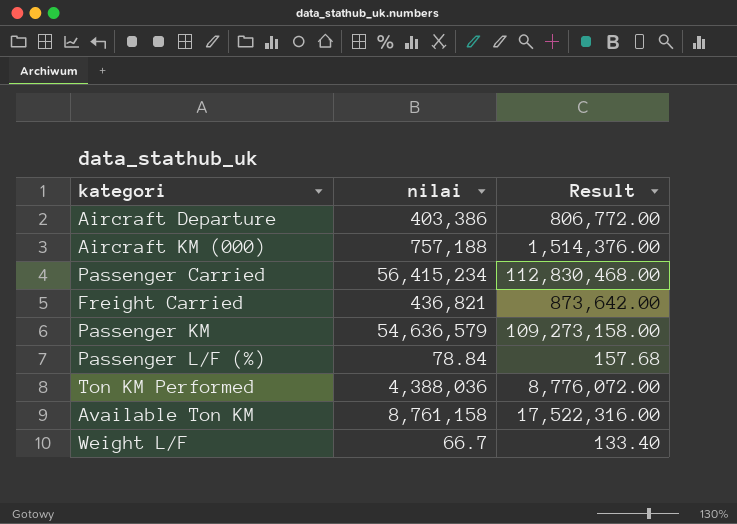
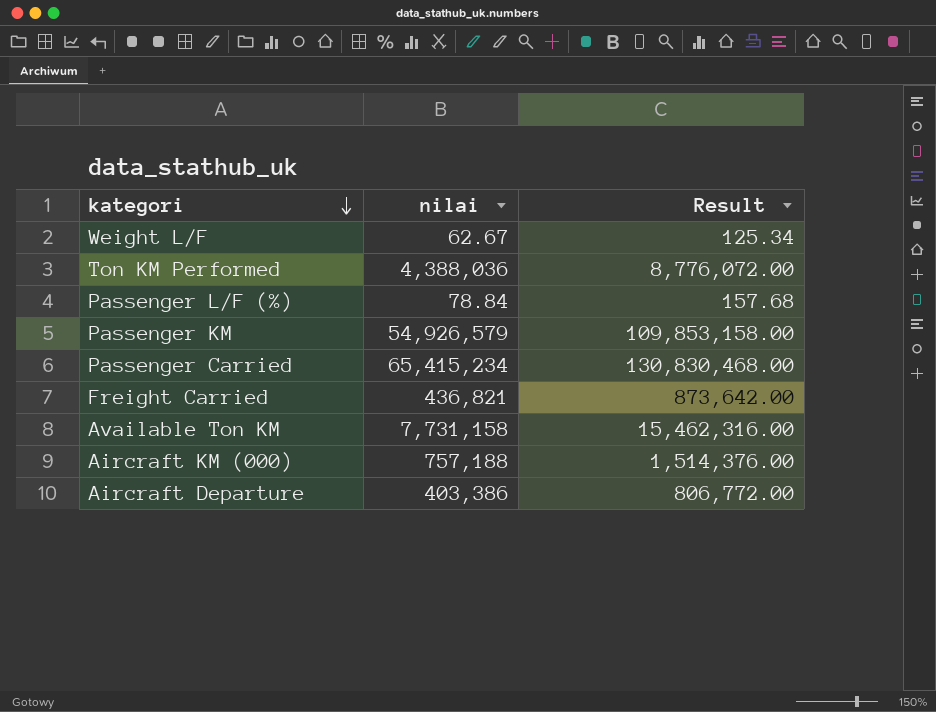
row order: none -> kategori descending
Weight L/F | nilai: 66.7 -> 62.67
Weight L/F | Result: 133.40 -> 125.34
Passenger KM | nilai: 54,636,579 -> 54,926,579
Passenger KM | Result: 109,273,158.00 -> 109,853,158.00
Passenger Carried | nilai: 56,415,234 -> 65,415,234
Passenger Carried | Result: 112,830,468.00 -> 130,830,468.00
Available Ton KM | nilai: 8,761,158 -> 7,731,158
Available Ton KM | Result: 17,522,316.00 -> 15,462,316.00

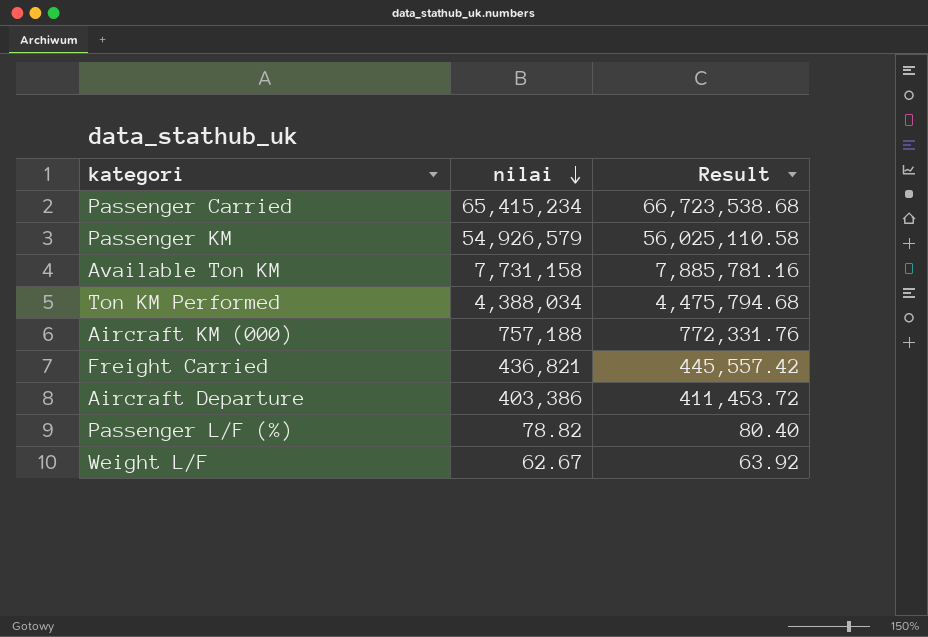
row order: kategori descending -> nilai descending
column Result | formula: [nilai] * 2 -> [nilai] * 1.02
Ton KM Performed | nilai: 4,388,036 -> 4,388,034
Passenger L/F (%) | nilai: 78.84 -> 78.82

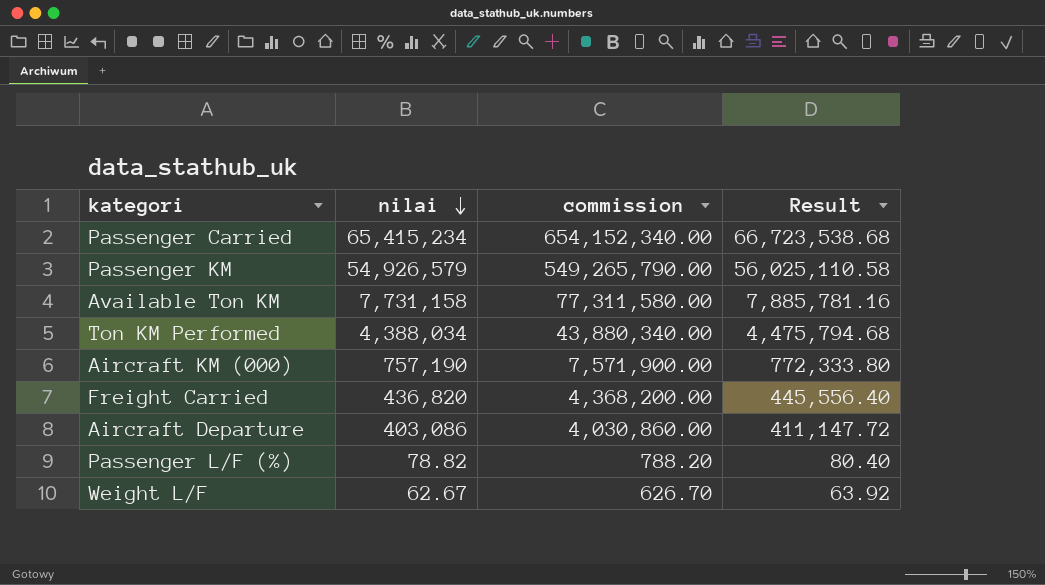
column commission | formula: none -> [nilai] * 10
Aircraft KM (000) | nilai: 757,188 -> 757,190
Aircraft KM (000) | Result: 772,331.76 -> 772,333.80
Freight Carried | nilai: 436,821 -> 436,820
Freight Carried | Result: 445,557.42 -> 445,556.40
Aircraft Departure | nilai: 403,386 -> 403,086
Aircraft Departure | Result: 411,453.72 -> 411,147.72

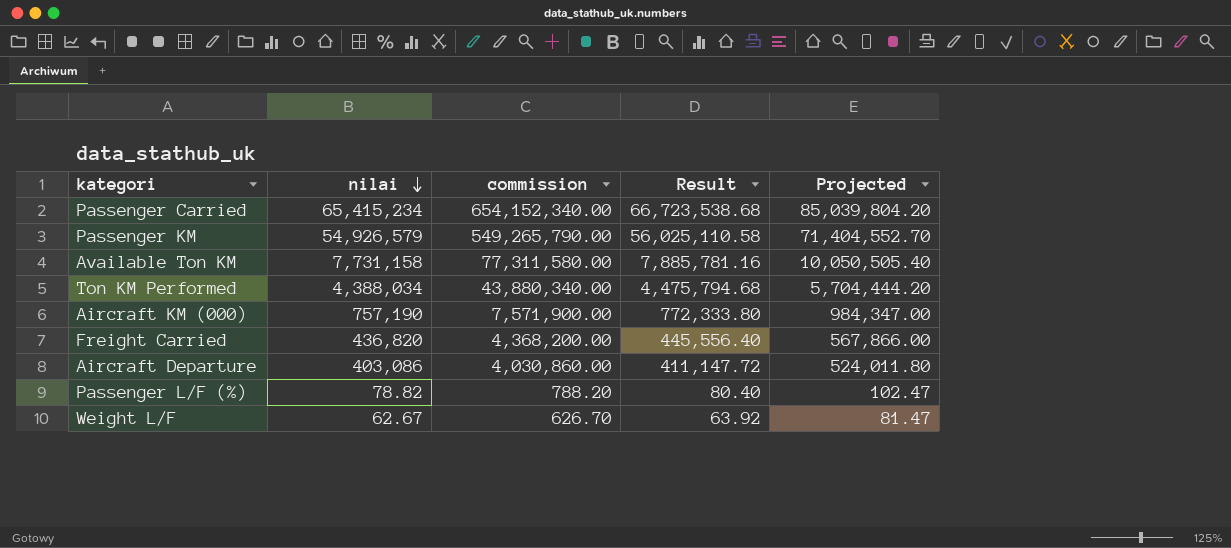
column Projected | formula: none -> [nilai] * 1.3

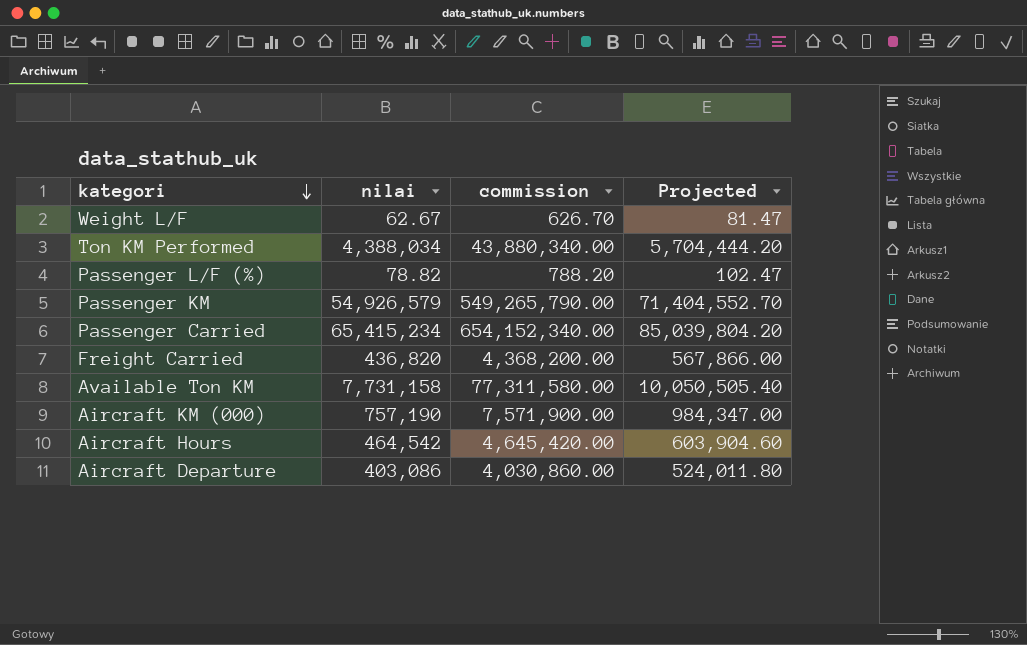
row order: nilai descending -> kategori descending
column Result | formula: [nilai] * 1.02 -> none
row Aircraft Hours: none -> 464,542 | 4,645,420.00 | 603,904.60

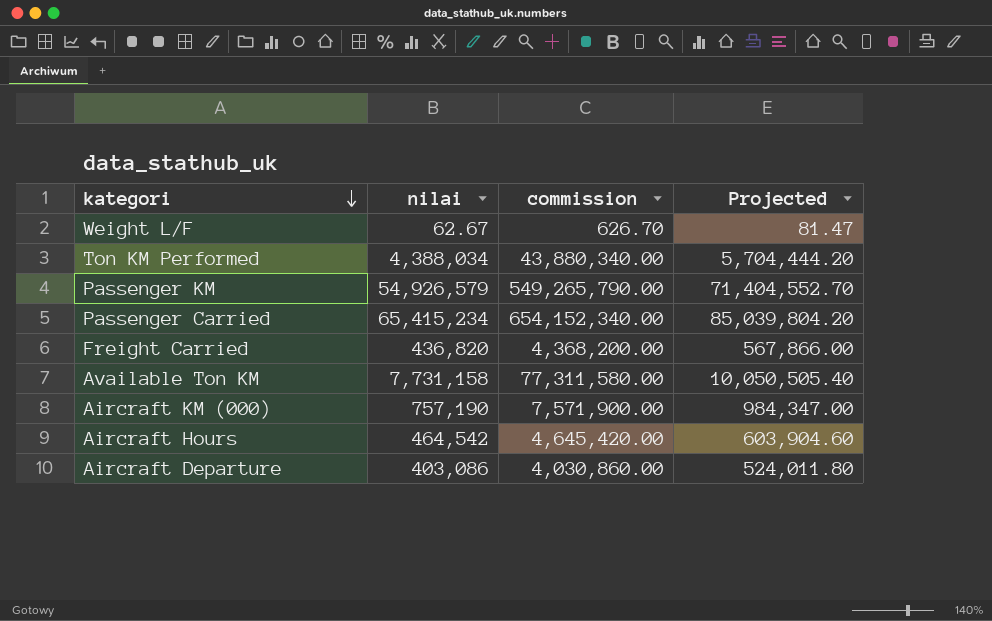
row Passenger L/F (%): 78.82 | 788.20 | 102.47 -> none

